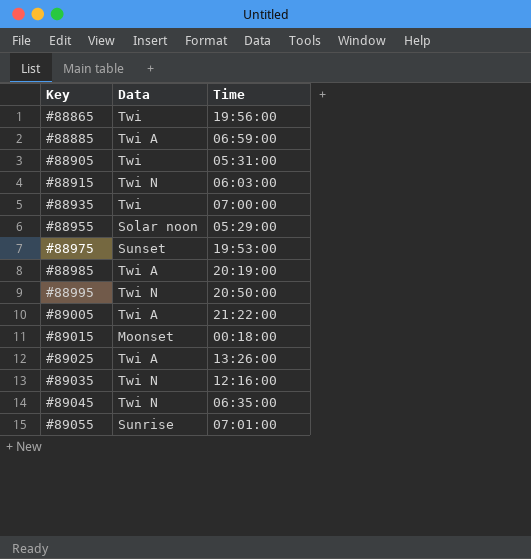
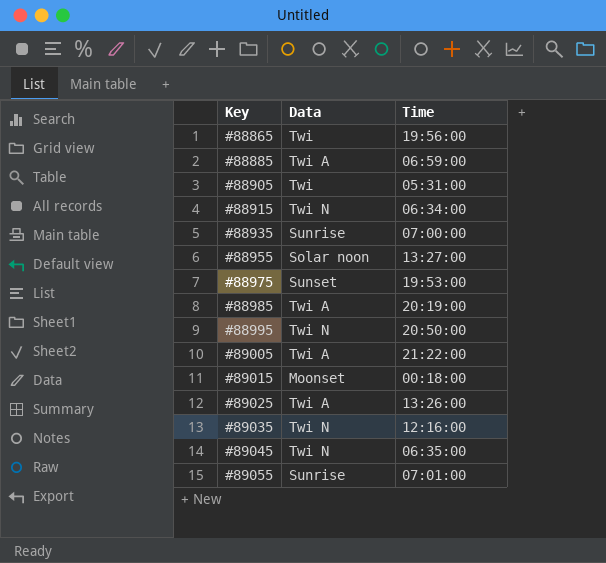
#88915 | Time: 06:03:00 -> 06:34:00
#88935 | Data: Twi -> Sunrise
#88955 | Time: 05:29:00 -> 13:27:00

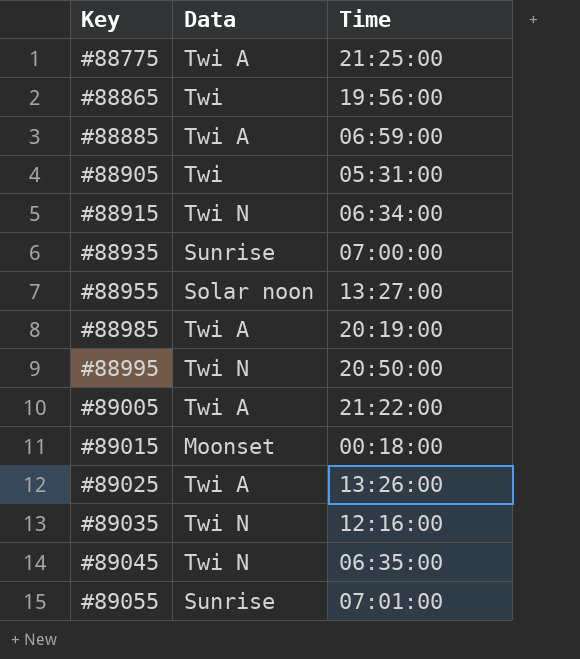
row #88975: Sunset | 19:53:00 -> none
row #88775: none -> Twi A | 21:25:00

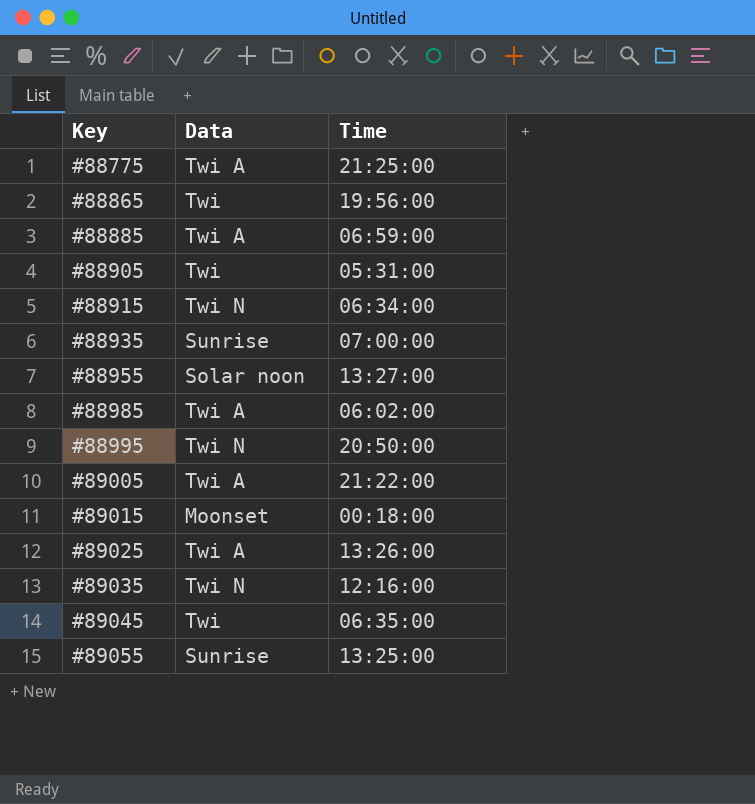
#88985 | Time: 20:19:00 -> 06:02:00
#89045 | Data: Twi N -> Twi
#89055 | Time: 07:01:00 -> 13:25:00

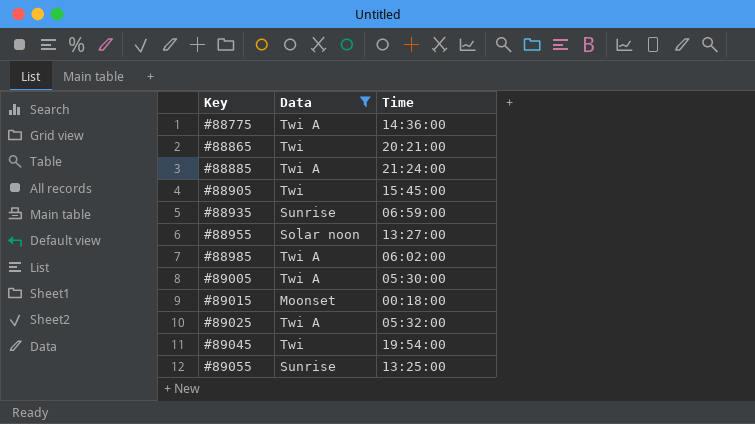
filter: none -> Data != Twi N
#88775 | Time: 21:25:00 -> 14:36:00
#88865 | Time: 19:56:00 -> 20:21:00
#88885 | Time: 06:59:00 -> 21:24:00
#88905 | Time: 05:31:00 -> 15:45:00
#88935 | Time: 07:00:00 -> 06:59:00
#89005 | Time: 21:22:00 -> 05:30:00
#89025 | Time: 13:26:00 -> 05:32:00
#89045 | Time: 06:35:00 -> 19:54:00

